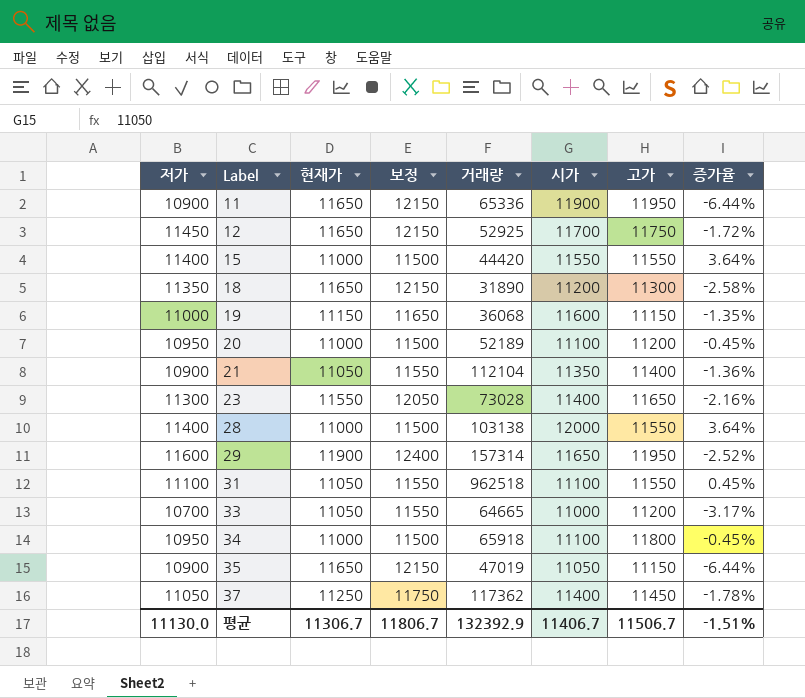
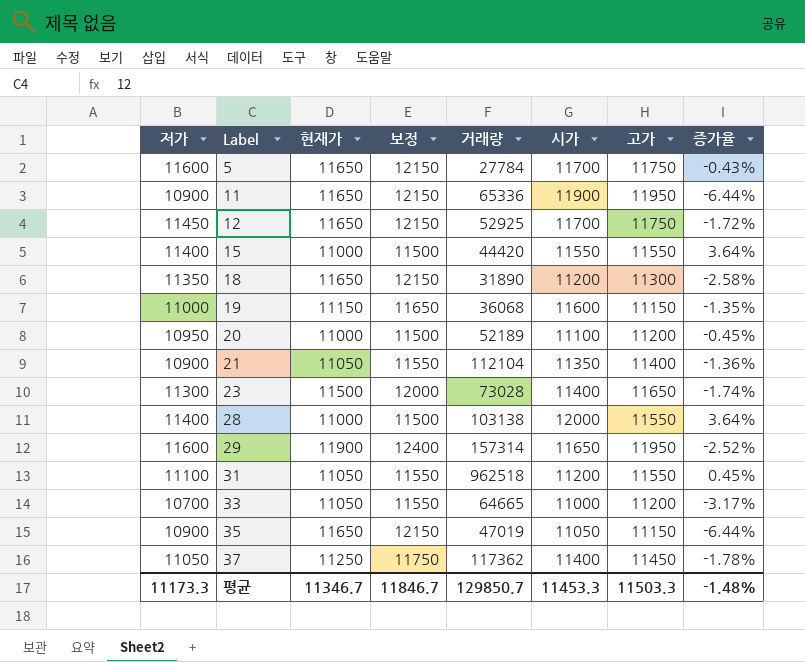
row 34: 10950 | 11000 | 11500 | 65918 | 11100 | 11800 | -0.45% -> none
row 5: none -> 11600 | 11650 | 12150 | 27784 | 11700 | 11750 | -0.43%
23 | 현재가: 11550 -> 11500
23 | 보정: 12050 -> 12000
23 | 증가율: -2.16% -> -1.74%
31 | 시가: 11100 -> 11200
평균 | 저가: 11130.0 -> 11173.3
평균 | 현재가: 11306.7 -> 11346.7
평균 | 보정: 11806.7 -> 11846.7
평균 | 거래량: 132392.9 -> 129850.7
평균 | 시가: 11406.7 -> 11453.3
평균 | 고가: 11506.7 -> 11503.3
평균 | 증가율: -1.51% -> -1.48%

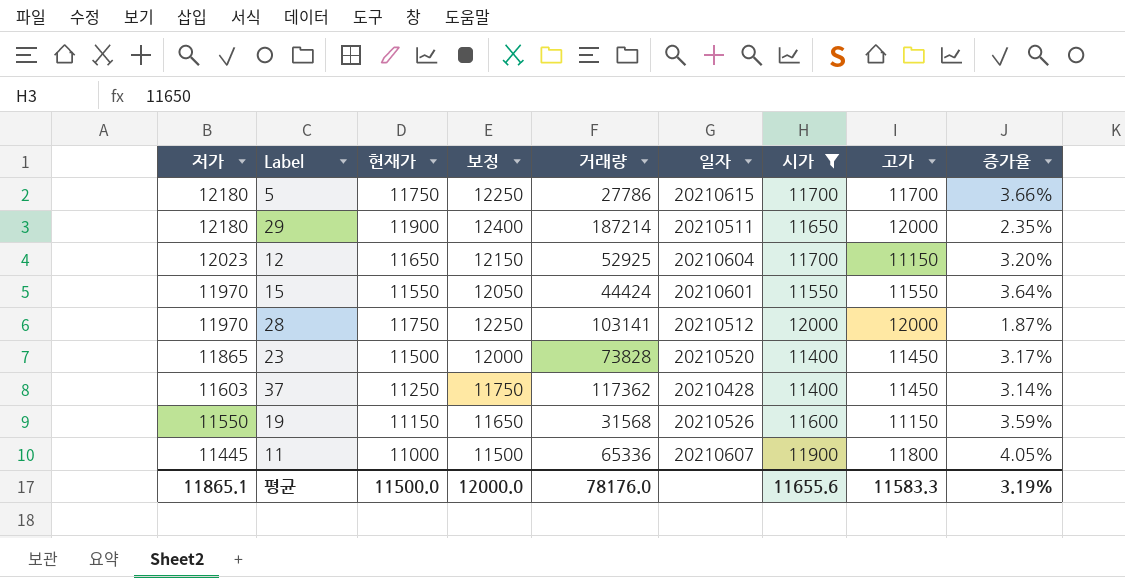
filter: none -> 시가 >= 11400
row order: Label ascending -> 저가 descending
column 일자 | position: none -> 6
5 | 저가: 11600 -> 12180
5 | 현재가: 11650 -> 11750
5 | 보정: 12150 -> 12250
5 | 거래량: 27784 -> 27786
5 | 고가: 11750 -> 11700
5 | 증가율: -0.43% -> 3.66%
29 | 저가: 11600 -> 12180
29 | 거래량: 157314 -> 187214
29 | 고가: 11950 -> 12000
29 | 증가율: -2.52% -> 2.35%
12 | 저가: 11450 -> 12023
12 | 고가: 11750 -> 11150
12 | 증가율: -1.72% -> 3.20%
15 | 저가: 11400 -> 11970
15 | 현재가: 11000 -> 11550
15 | 보정: 11500 -> 12050
15 | 거래량: 44420 -> 44424
28 | 저가: 11400 -> 11970
28 | 현재가: 11000 -> 11750
28 | 보정: 11500 -> 12250
28 | 거래량: 103138 -> 103141
28 | 고가: 11550 -> 12000
28 | 증가율: 3.64% -> 1.87%
23 | 저가: 11300 -> 11865
23 | 거래량: 73028 -> 73828
23 | 고가: 11650 -> 11450
23 | 증가율: -1.74% -> 3.17%
37 | 저가: 11050 -> 11603
37 | 증가율: -1.78% -> 3.14%
19 | 저가: 11000 -> 11550
19 | 거래량: 36068 -> 31568
19 | 증가율: -1.35% -> 3.59%
11 | 저가: 10900 -> 11445
11 | 현재가: 11650 -> 11000
11 | 보정: 12150 -> 11500
11 | 고가: 11950 -> 11800
11 | 증가율: -6.44% -> 4.05%
평균 | 저가: 11173.3 -> 11865.1
평균 | 현재가: 11346.7 -> 11500.0
평균 | 보정: 11846.7 -> 12000.0
평균 | 거래량: 129850.7 -> 78176.0
평균 | 시가: 11453.3 -> 11655.6
평균 | 고가: 11503.3 -> 11583.3
평균 | 증가율: -1.48% -> 3.19%

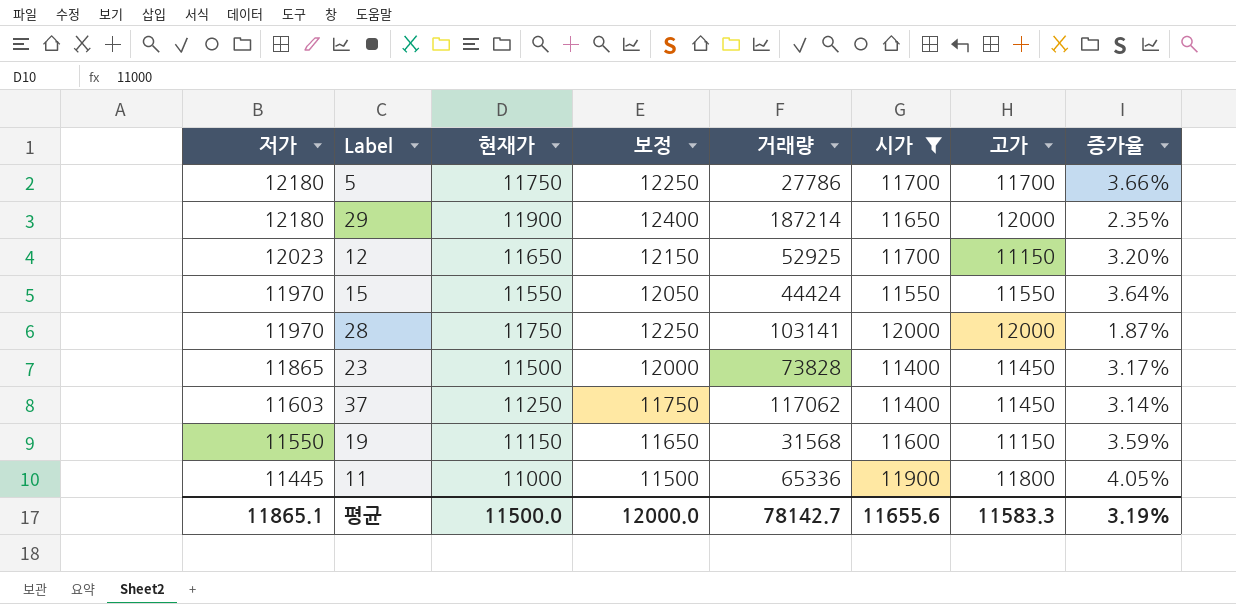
column 일자 | position: 6 -> none
37 | 거래량: 117362 -> 117062
평균 | 거래량: 78176.0 -> 78142.7

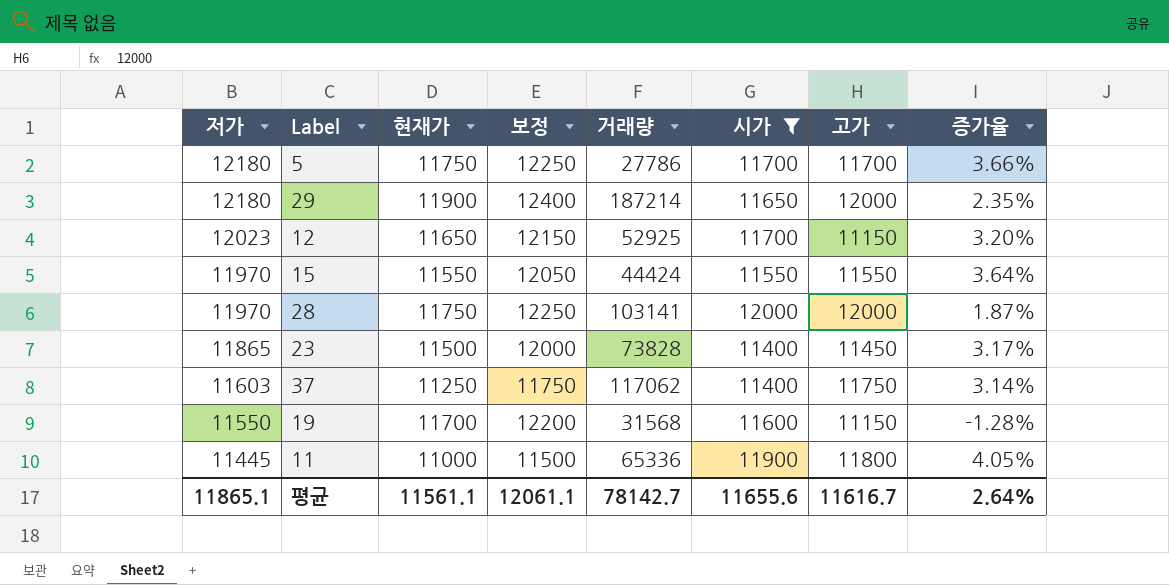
37 | 고가: 11450 -> 11750
19 | 현재가: 11150 -> 11700
19 | 보정: 11650 -> 12200
19 | 증가율: 3.59% -> -1.28%
평균 | 현재가: 11500.0 -> 11561.1
평균 | 보정: 12000.0 -> 12061.1
평균 | 고가: 11583.3 -> 11616.7
평균 | 증가율: 3.19% -> 2.64%

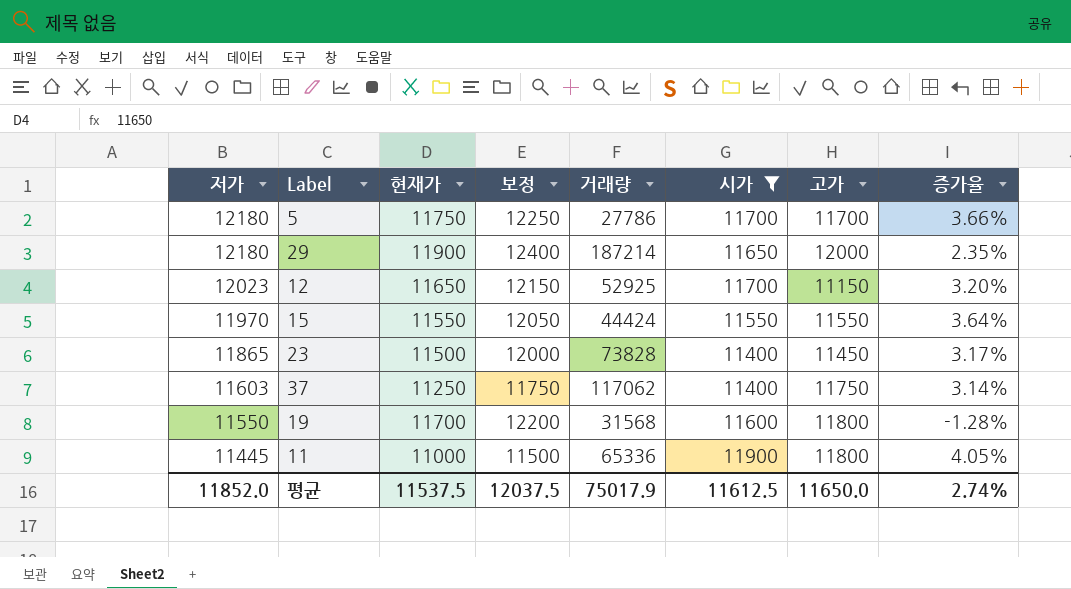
row 28: 11970 | 11750 | 12250 | 103141 | 12000 | 12000 | 1.87% -> none
19 | 고가: 11150 -> 11800
평균 | 저가: 11865.1 -> 11852.0
평균 | 현재가: 11561.1 -> 11537.5
평균 | 보정: 12061.1 -> 12037.5
평균 | 거래량: 78142.7 -> 75017.9
평균 | 시가: 11655.6 -> 11612.5
평균 | 고가: 11616.7 -> 11650.0
평균 | 증가율: 2.64% -> 2.74%

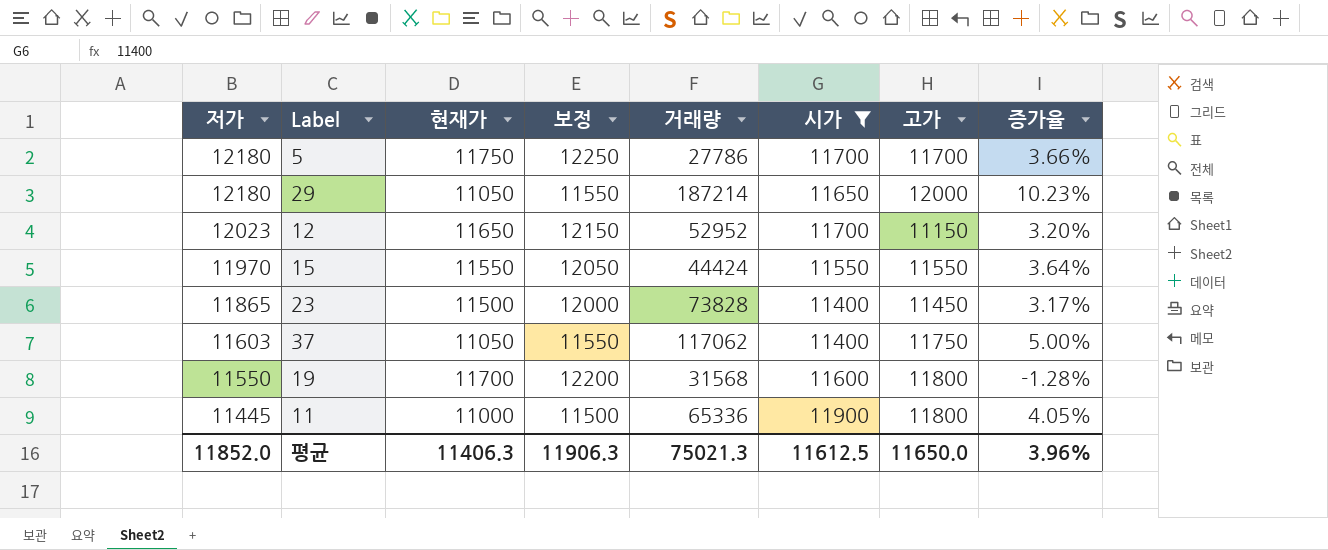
29 | 현재가: 11900 -> 11050
29 | 보정: 12400 -> 11550
29 | 증가율: 2.35% -> 10.23%
12 | 거래량: 52925 -> 52952
37 | 현재가: 11250 -> 11050
37 | 보정: 11750 -> 11550
37 | 증가율: 3.14% -> 5.00%
평균 | 현재가: 11537.5 -> 11406.3
평균 | 보정: 12037.5 -> 11906.3
평균 | 거래량: 75017.9 -> 75021.3
평균 | 증가율: 2.74% -> 3.96%

